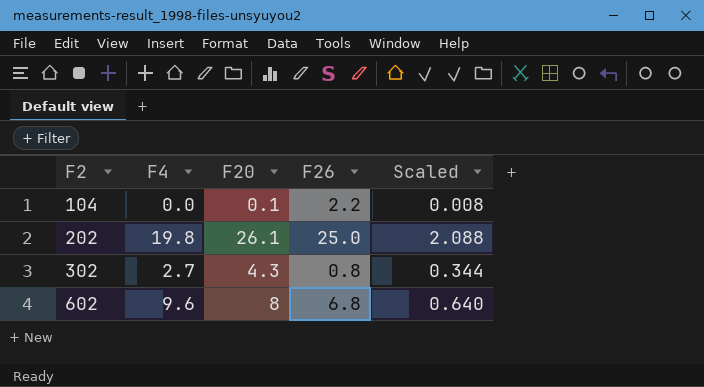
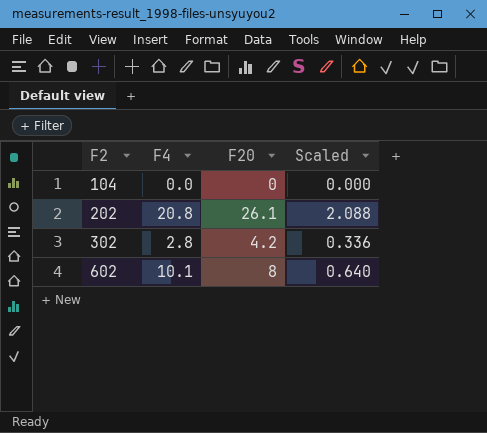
column F26 | position: 4 -> none
104 | F20: 0.1 -> 0
104 | Scaled: 0.008 -> 0.000
202 | F4: 19.8 -> 20.8
302 | F4: 2.7 -> 2.8
302 | F20: 4.3 -> 4.2
302 | Scaled: 0.344 -> 0.336
602 | F4: 9.6 -> 10.1

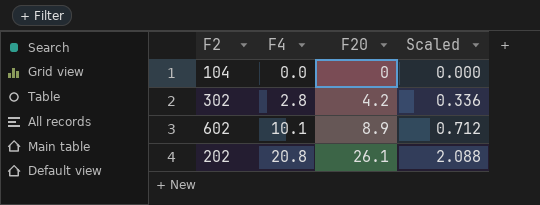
row order: F2 ascending -> F4 ascending
602 | F20: 8 -> 8.9
602 | Scaled: 0.640 -> 0.712

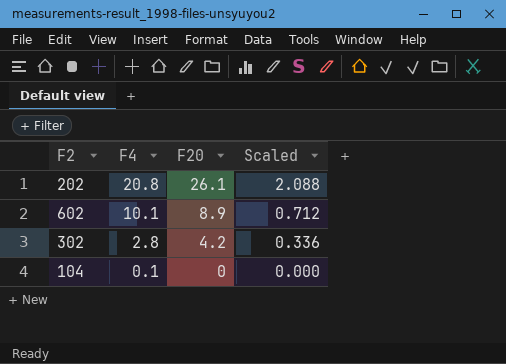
row order: F4 ascending -> F4 descending
104 | F4: 0.0 -> 0.1

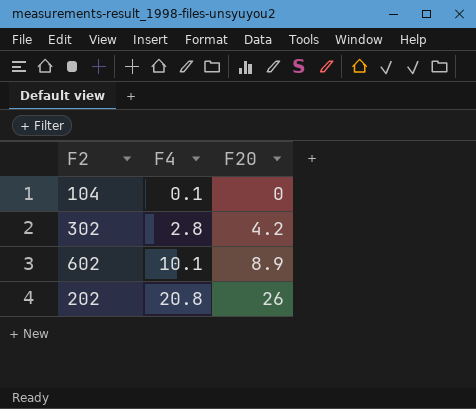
row order: F4 descending -> F4 ascending
column Scaled | formula: [F20] * 0.08 -> none
202 | F20: 26.1 -> 26

